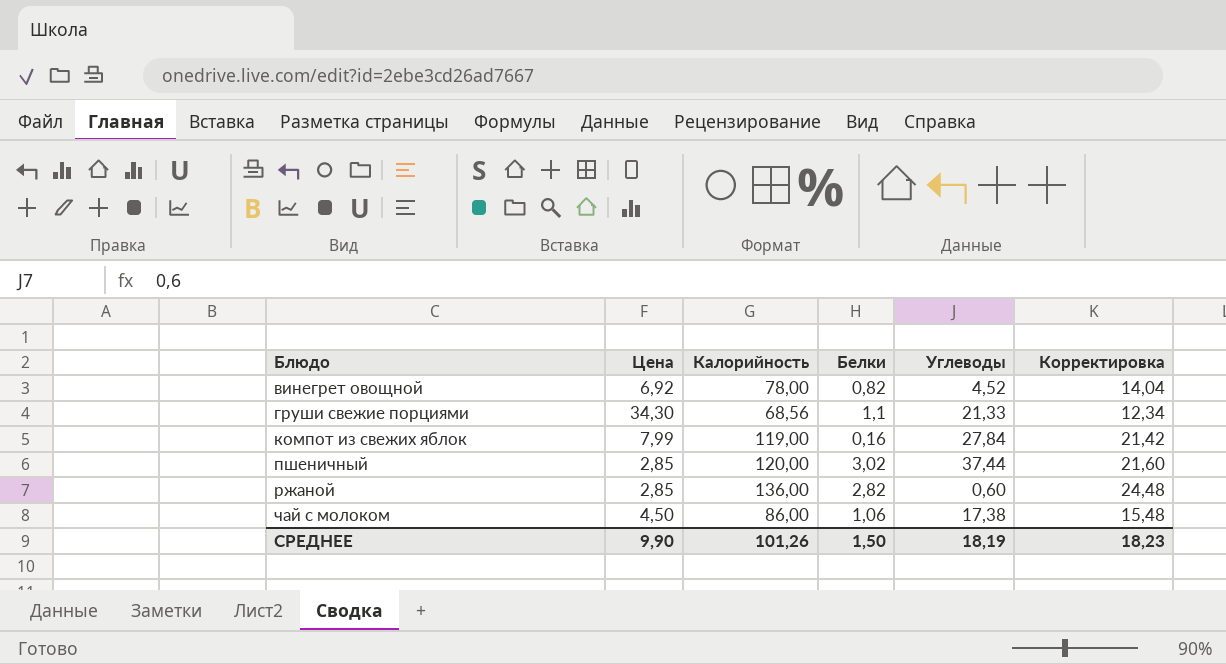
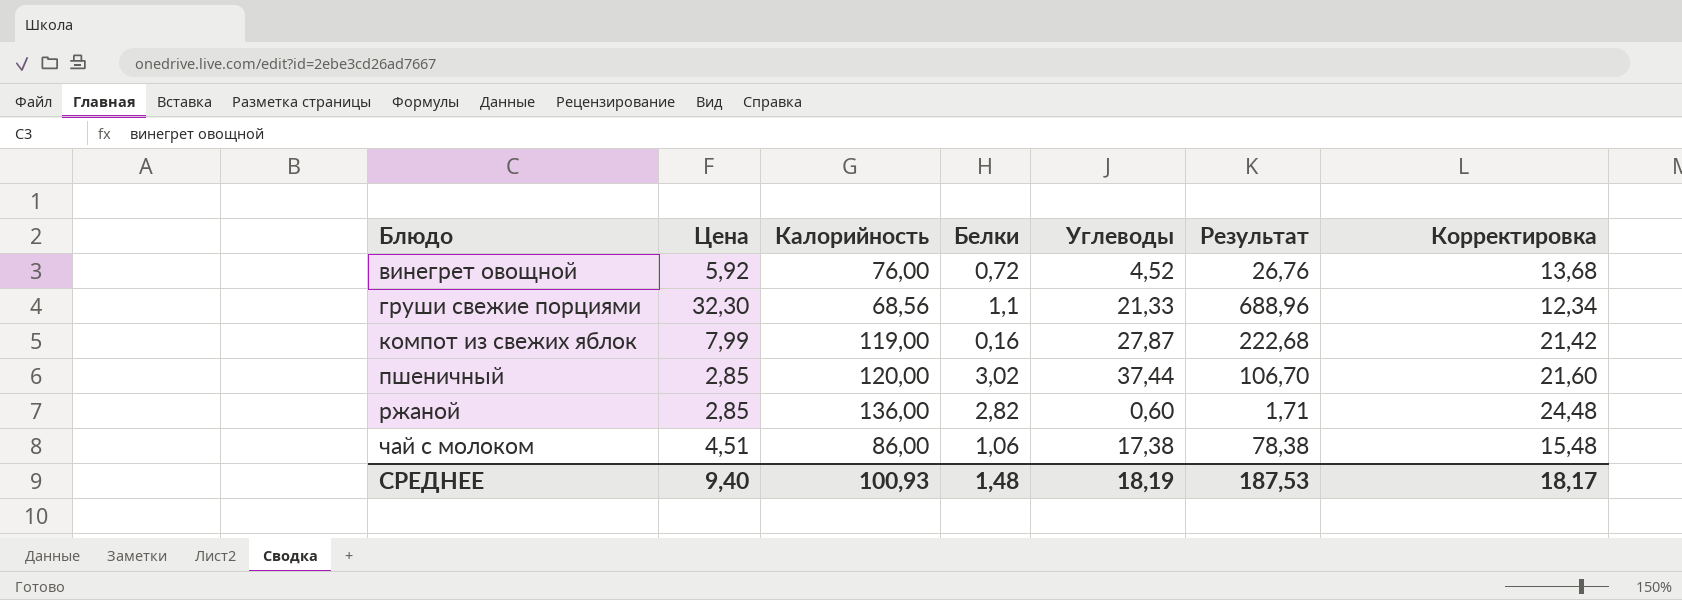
column Результат | formula: none -> [Цена] * [Углеводы]
винегрет овощной | Цена: 6,92 -> 5,92
винегрет овощной | Калорийность: 78,00 -> 76,00
винегрет овощной | Белки: 0,82 -> 0,72
винегрет овощной | Корректировка: 14,04 -> 13,68
груши свежие порциями | Цена: 34,30 -> 32,30
компот из свежих яблок | Углеводы: 27,84 -> 27,87
чай с молоком | Цена: 4,50 -> 4,51
СРЕДНЕЕ | Цена: 9,90 -> 9,40
СРЕДНЕЕ | Калорийность: 101,26 -> 100,93
СРЕДНЕЕ | Белки: 1,50 -> 1,48
СРЕДНЕЕ | Корректировка: 18,23 -> 18,17

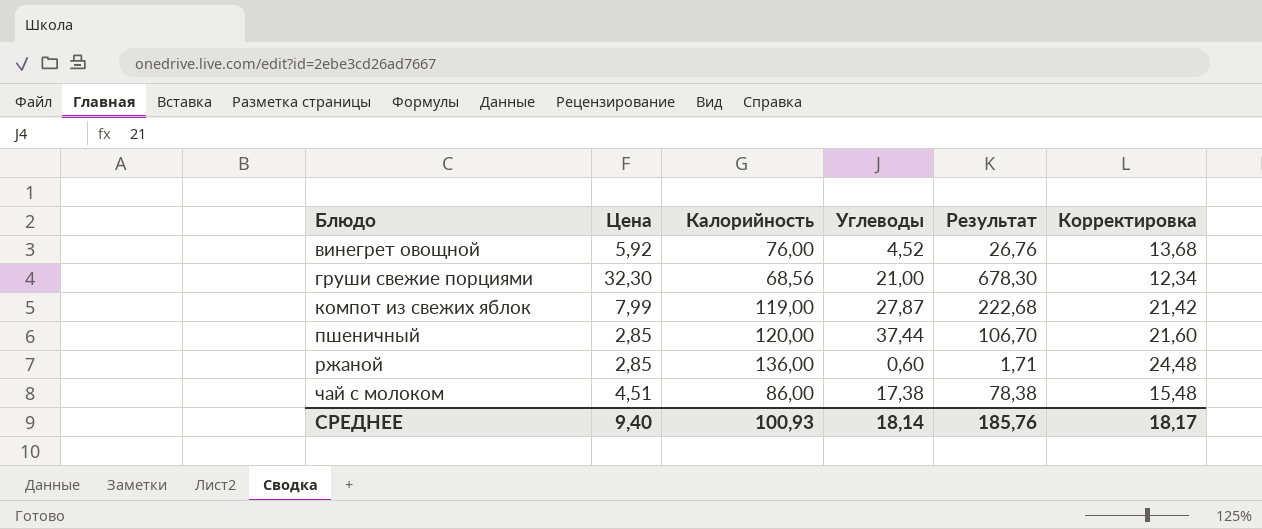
column Белки | position: 4 -> none
груши свежие порциями | Углеводы: 21,33 -> 21,00
груши свежие порциями | Результат: 688,96 -> 678,30
СРЕДНЕЕ | Углеводы: 18,19 -> 18,14
СРЕДНЕЕ | Результат: 187,53 -> 185,76

